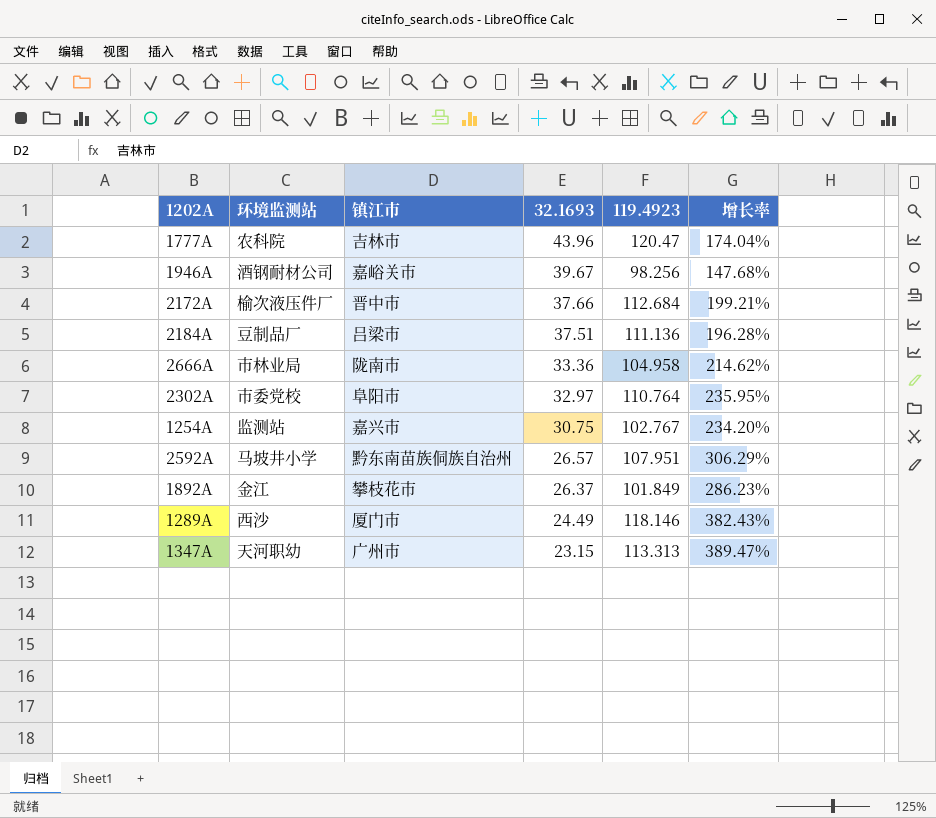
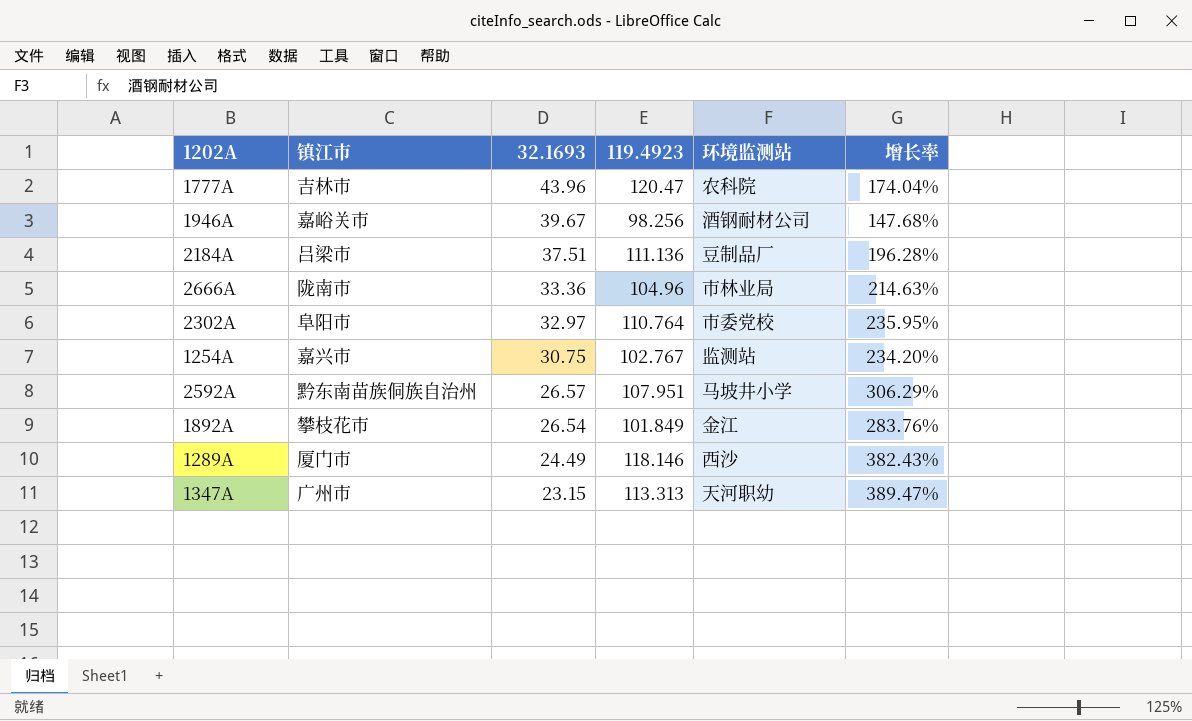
column 环境监测站 | position: 2 -> 5
row 2172A: 榆次液压件厂 | 晋中市 | 37.66 | 112.684 | 199.21% -> none
2666A | 119.4923: 104.958 -> 104.96
2666A | 增长率: 214.62% -> 214.63%
1892A | 32.1693: 26.37 -> 26.54
1892A | 增长率: 286.23% -> 283.76%

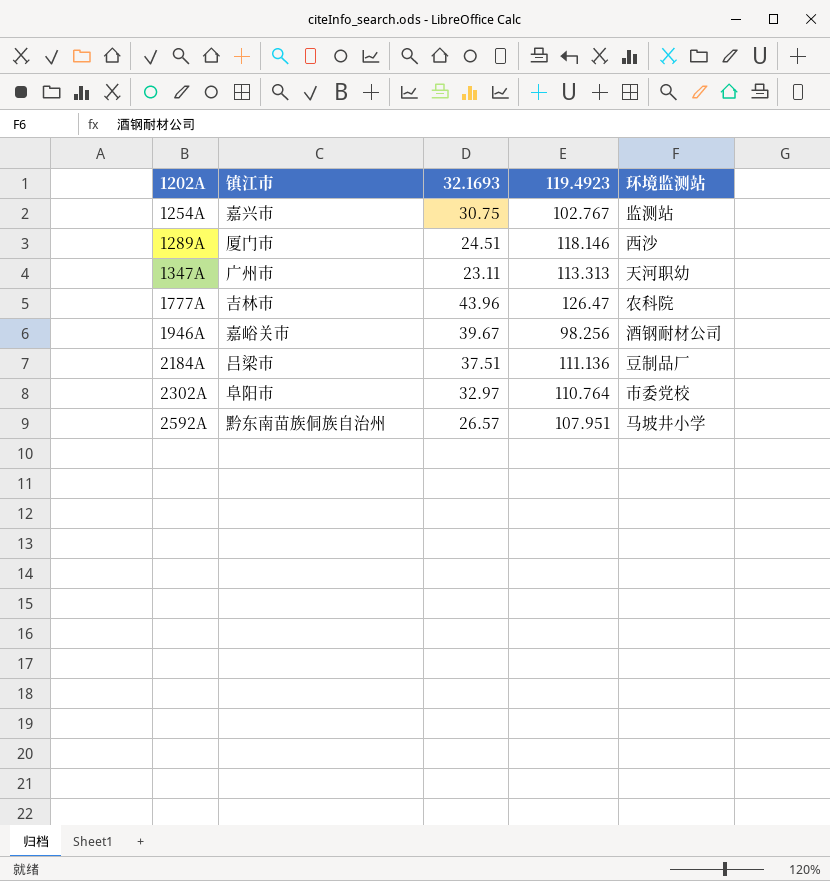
row order: 32.1693 descending -> 1202A ascending
column 增长率 | formula: ([119.4923] - [32.1693]) / [32.1693] -> none
row 2666A: 陇南市 | 33.36 | 104.96 | 市林业局 | 214.63% -> none
row 1892A: 攀枝花市 | 26.54 | 101.849 | 金江 | 283.76% -> none
1289A | 32.1693: 24.49 -> 24.51
1347A | 32.1693: 23.15 -> 23.11
1777A | 119.4923: 120.47 -> 126.47

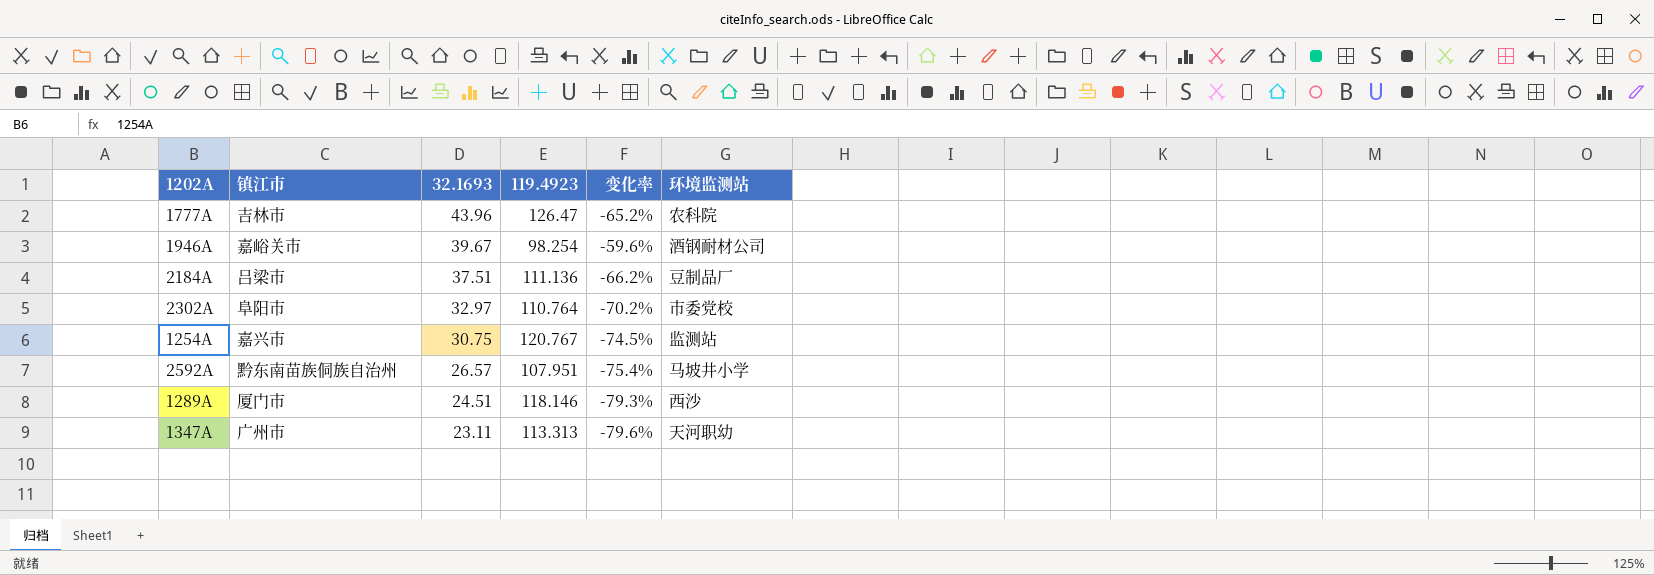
row order: 1202A ascending -> 32.1693 descending
column 变化率 | formula: none -> ([32.1693] - [119.4923]) / [119.4923]
1946A | 119.4923: 98.256 -> 98.254
1254A | 119.4923: 102.767 -> 120.767

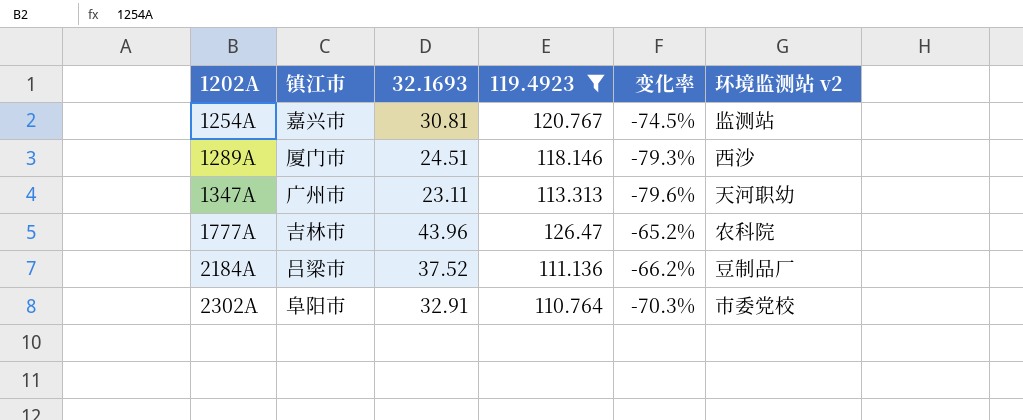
filter: none -> 119.4923 >= 110.764
row order: 32.1693 descending -> 1202A ascending
column name: 环境监测站 -> 环境监测站 v2
1254A | 32.1693: 30.75 -> 30.81
2184A | 32.1693: 37.51 -> 37.52
2302A | 32.1693: 32.97 -> 32.91
2302A | 变化率: -70.2% -> -70.3%

